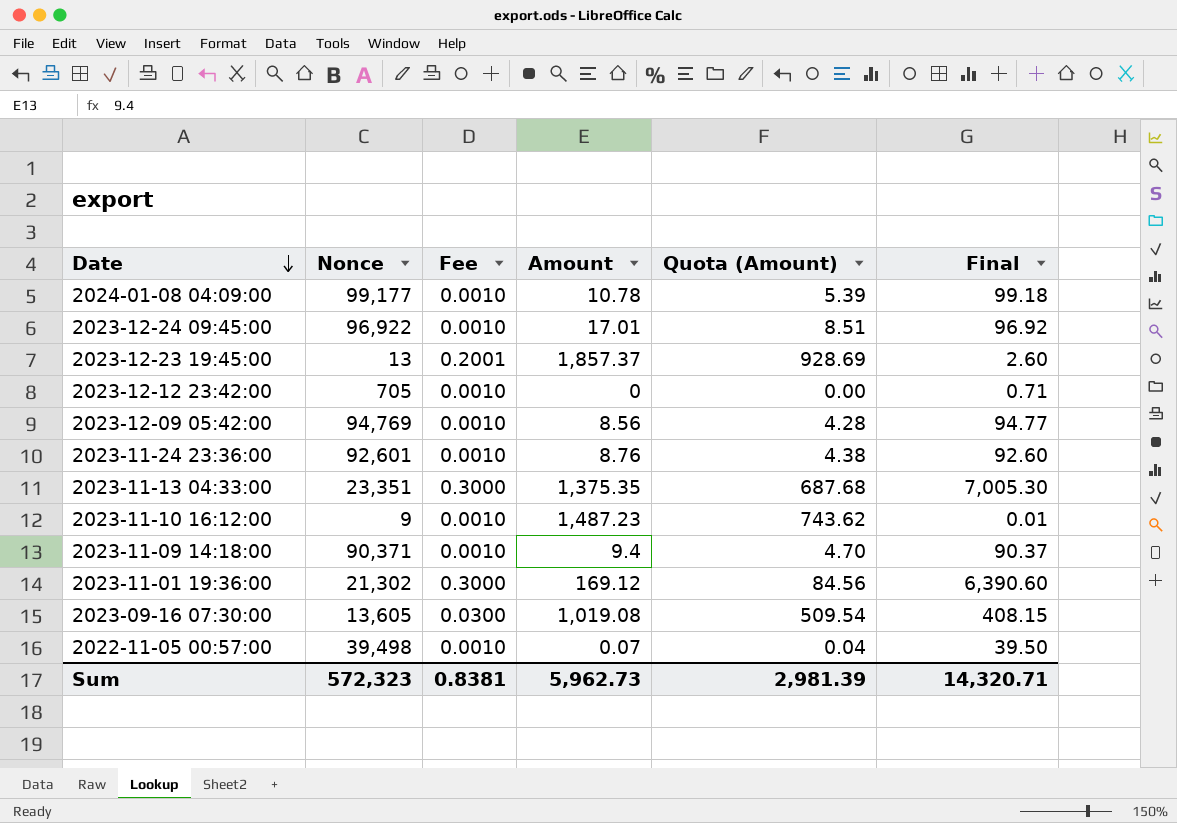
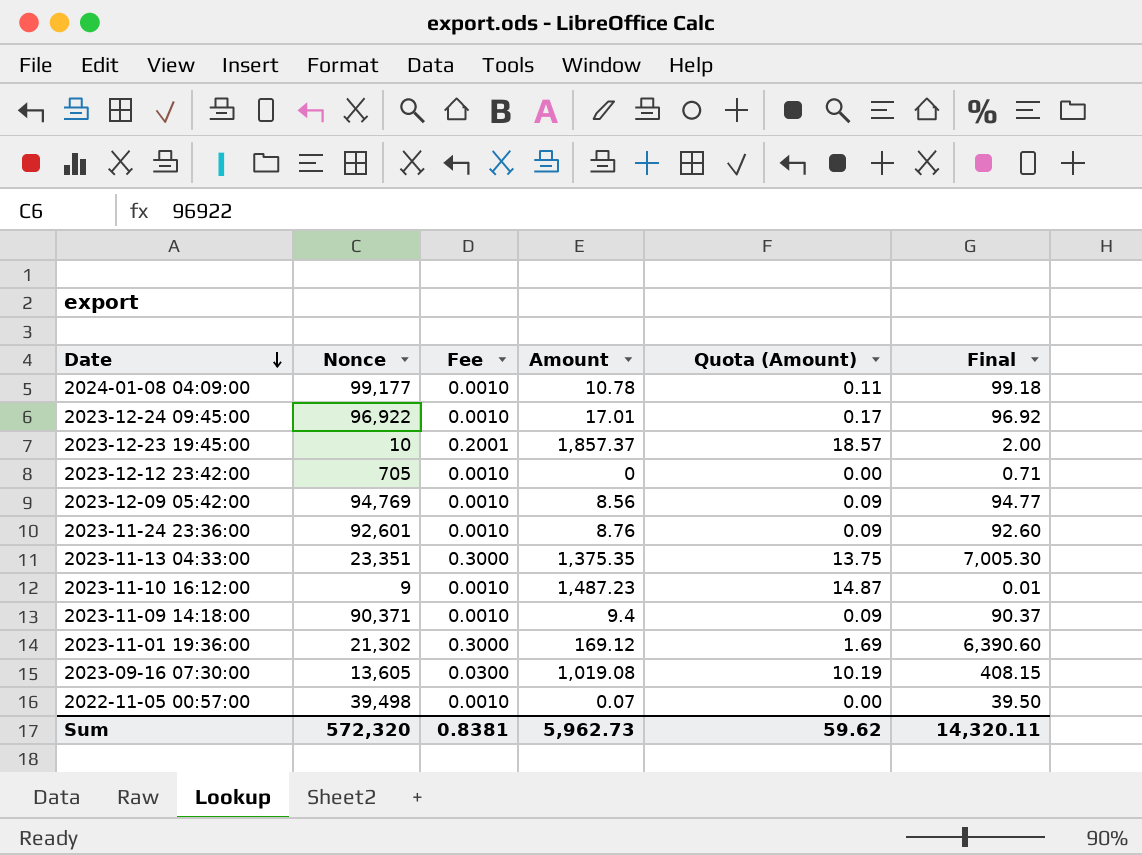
column Quota (Amount) | formula: [Amount] * 0.5 -> [Amount] * 0.01
2023-12-23 19:45:00 | Nonce: 13 -> 10
2023-12-23 19:45:00 | Final: 2.60 -> 2.00
Sum | Nonce: 572,323 -> 572,320
Sum | Quota (Amount): 2,981.39 -> 59.62
Sum | Final: 14,320.71 -> 14,320.11

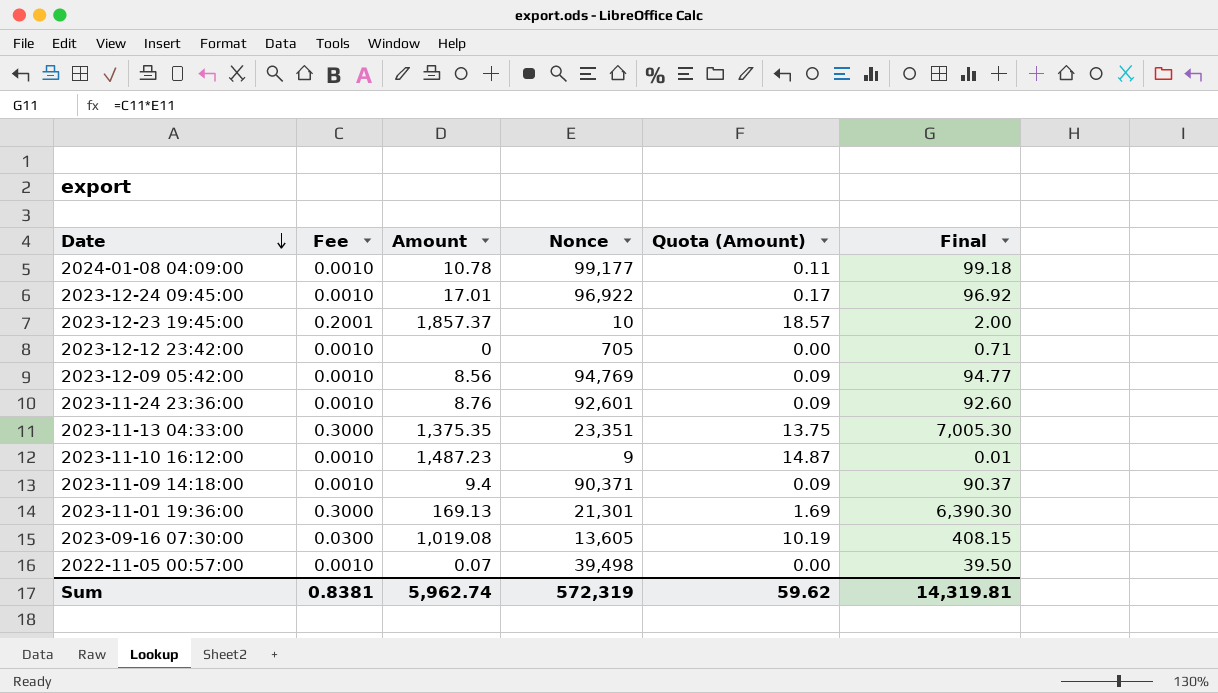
column Nonce | position: 2 -> 4
2023-11-01 19:36:00 | Amount: 169.12 -> 169.13
2023-11-01 19:36:00 | Nonce: 21,302 -> 21,301
2023-11-01 19:36:00 | Final: 6,390.60 -> 6,390.30
Sum | Amount: 5,962.73 -> 5,962.74
Sum | Nonce: 572,320 -> 572,319
Sum | Final: 14,320.11 -> 14,319.81

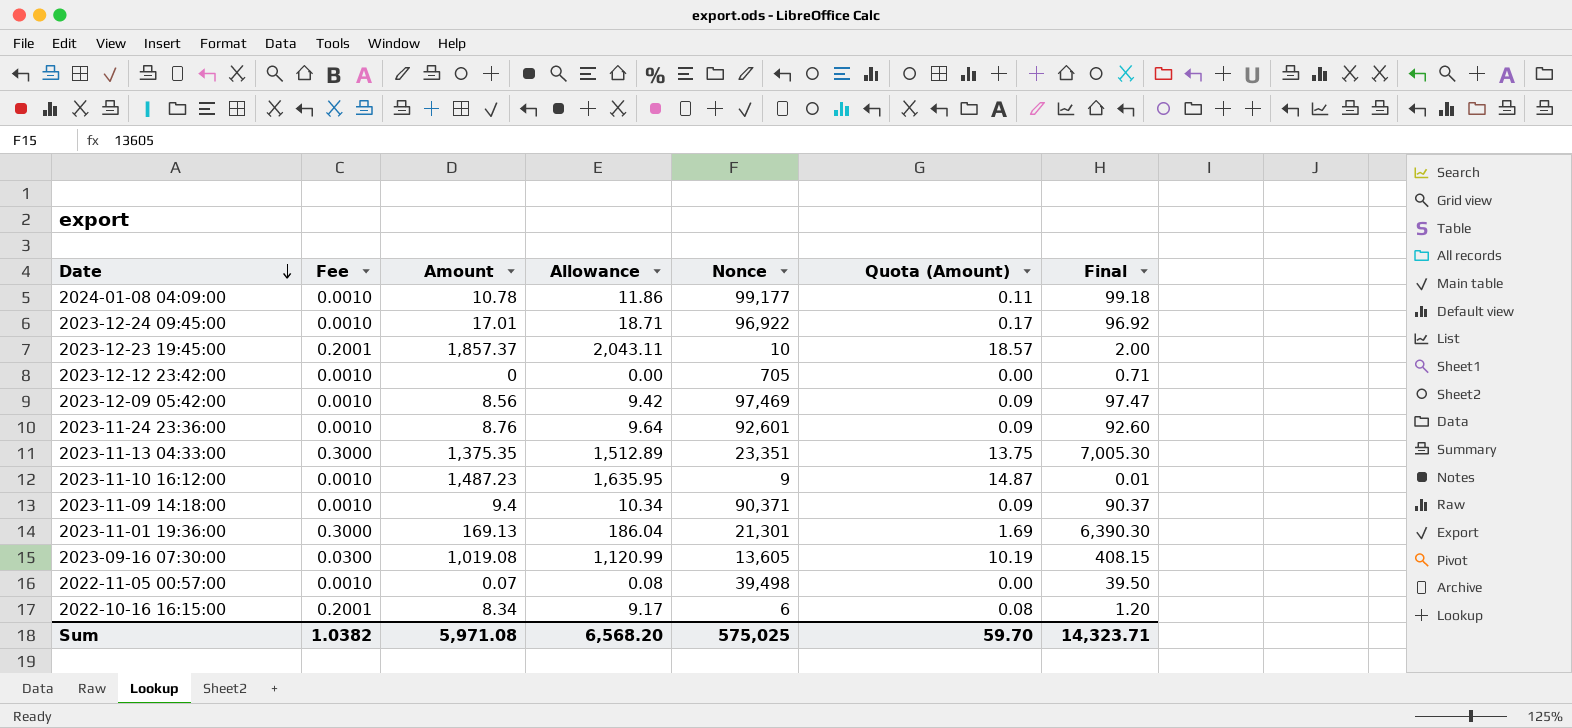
column Allowance | formula: none -> [Amount] * 1.1
2023-12-09 05:42:00 | Nonce: 94,769 -> 97,469
2023-12-09 05:42:00 | Final: 94.77 -> 97.47
row 2022-10-16 16:15:00: none -> 0.2001 | 8.34 | 9.17 | 6 | 0.08 | 1.20
Sum | Fee: 0.8381 -> 1.0382
Sum | Amount: 5,962.74 -> 5,971.08
Sum | Nonce: 572,319 -> 575,025
Sum | Quota (Amount): 59.62 -> 59.70
Sum | Final: 14,319.81 -> 14,323.71

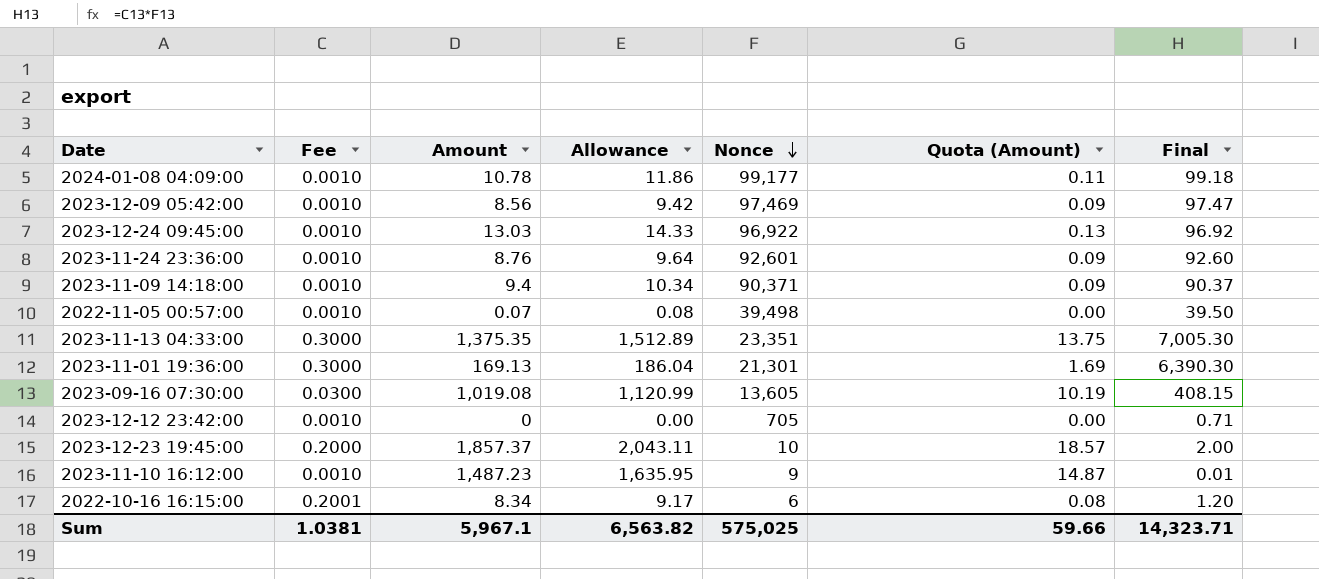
row order: Date descending -> Nonce descending
2023-12-24 09:45:00 | Amount: 17.01 -> 13.03
2023-12-24 09:45:00 | Allowance: 18.71 -> 14.33
2023-12-24 09:45:00 | Quota (Amount): 0.17 -> 0.13
2023-12-23 19:45:00 | Fee: 0.2001 -> 0.2000
Sum | Fee: 1.0382 -> 1.0381
Sum | Amount: 5,971.08 -> 5,967.1
Sum | Allowance: 6,568.20 -> 6,563.82
Sum | Quota (Amount): 59.70 -> 59.66

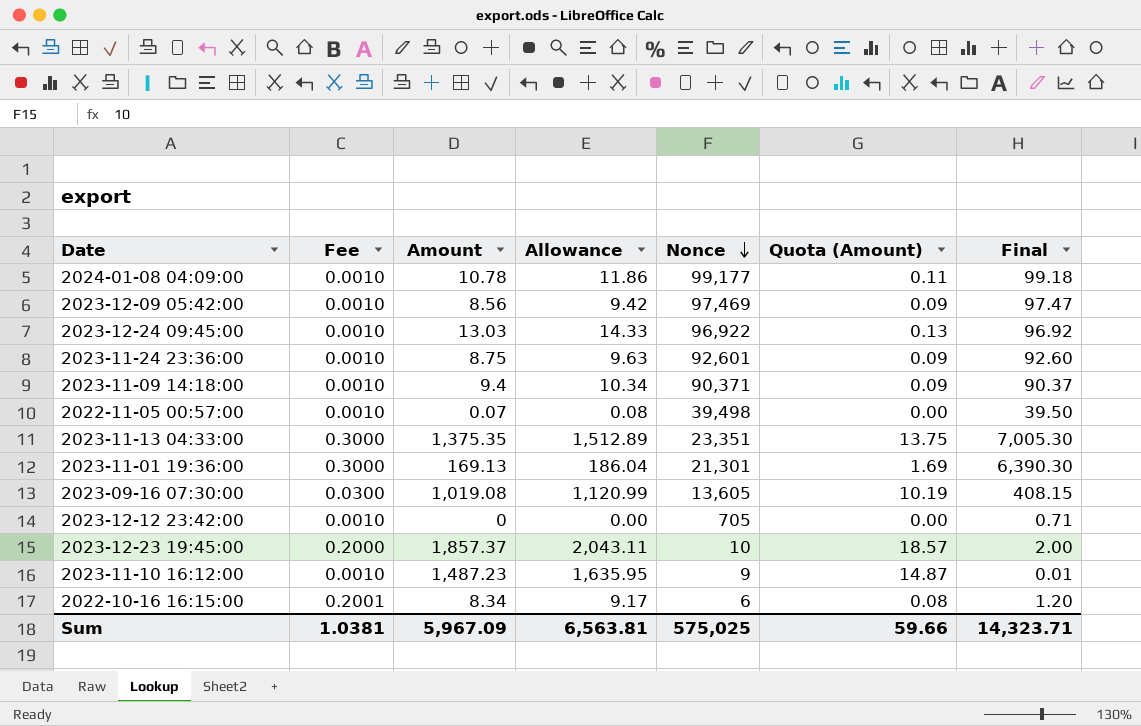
2023-11-24 23:36:00 | Amount: 8.76 -> 8.75
2023-11-24 23:36:00 | Allowance: 9.64 -> 9.63
Sum | Amount: 5,967.1 -> 5,967.09
Sum | Allowance: 6,563.82 -> 6,563.81

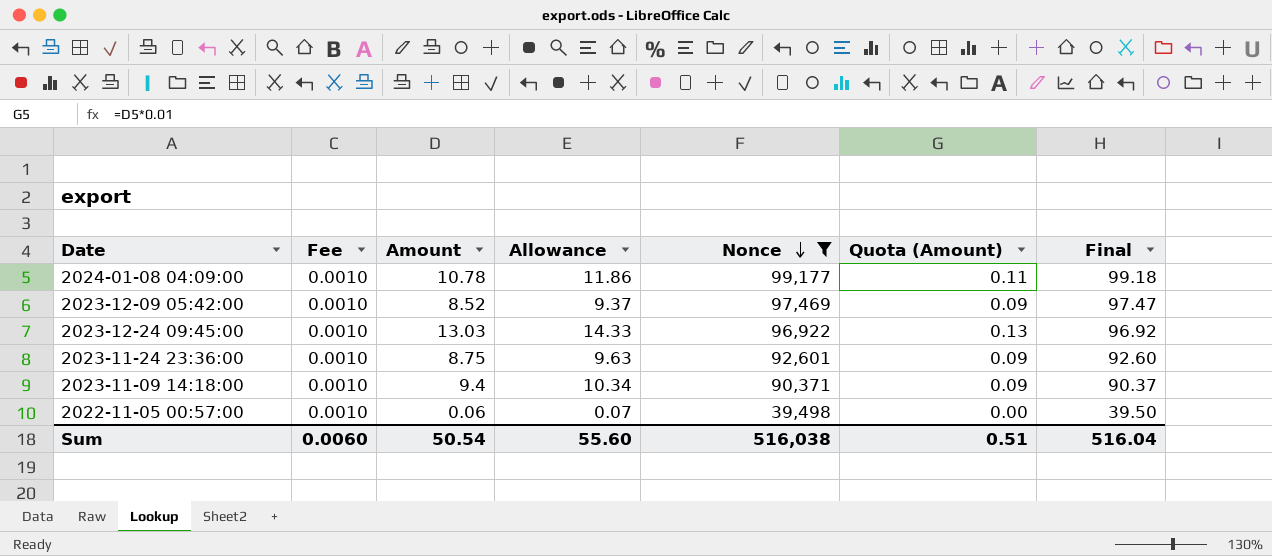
filter: none -> Nonce >= 39,498
2023-12-09 05:42:00 | Amount: 8.56 -> 8.52
2023-12-09 05:42:00 | Allowance: 9.42 -> 9.37
2022-11-05 00:57:00 | Amount: 0.07 -> 0.06
2022-11-05 00:57:00 | Allowance: 0.08 -> 0.07
Sum | Fee: 1.0381 -> 0.0060
Sum | Amount: 5,967.09 -> 50.54
Sum | Allowance: 6,563.81 -> 55.60
Sum | Nonce: 575,025 -> 516,038
Sum | Quota (Amount): 59.66 -> 0.51
Sum | Final: 14,323.71 -> 516.04

